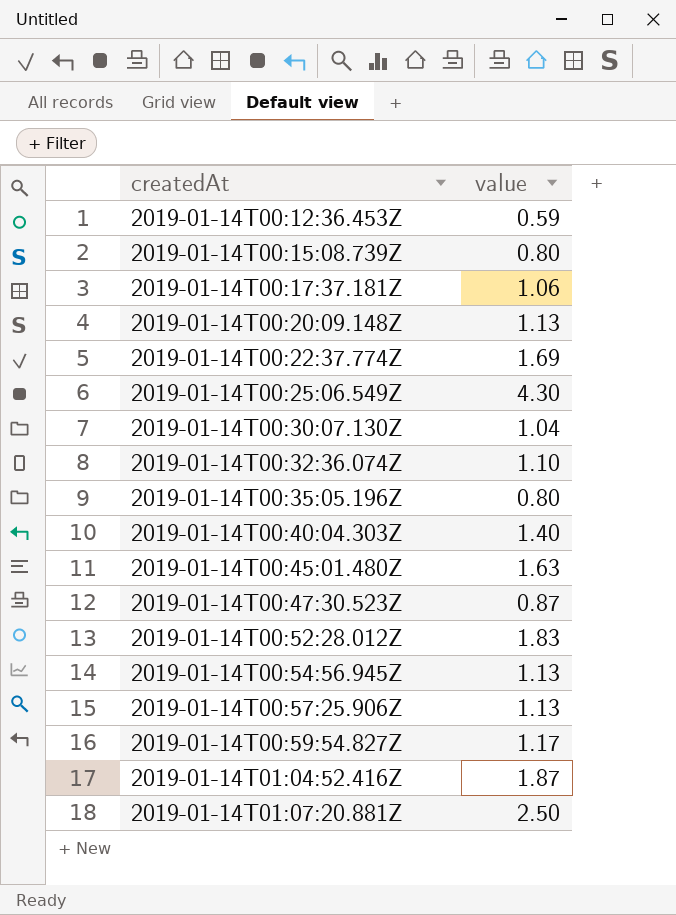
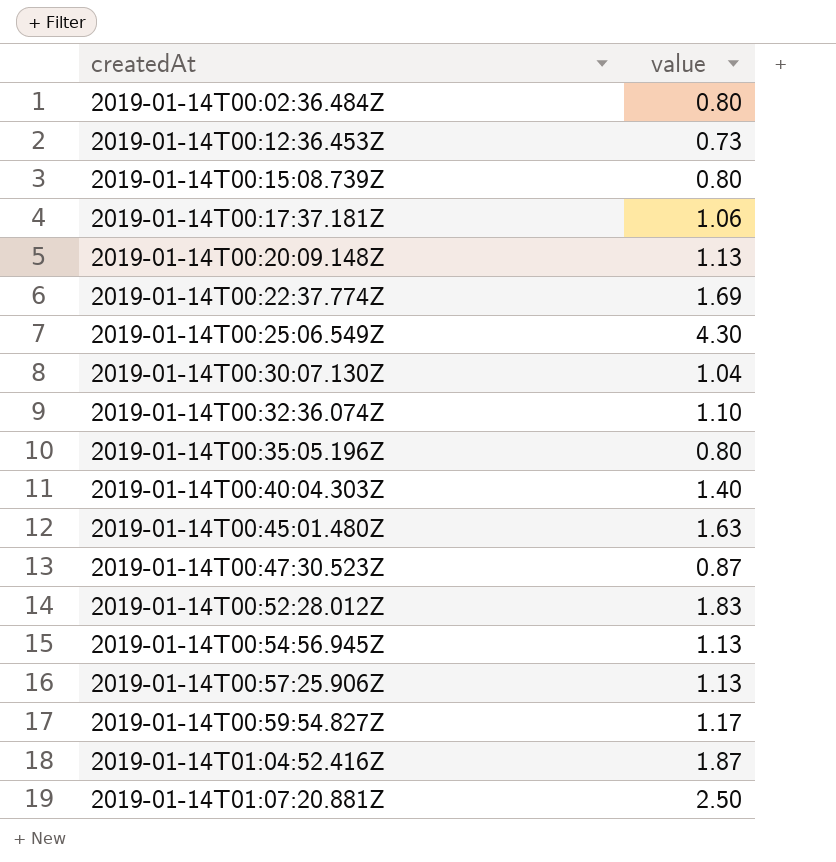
row 2019-01-14T00:02:36.484Z: none -> 0.80
2019-01-14T00:12:36.453Z | value: 0.59 -> 0.73

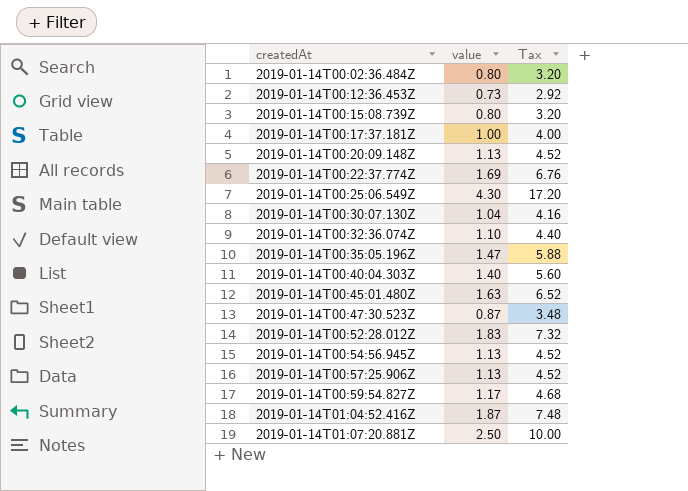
column Tax | formula: none -> [value] * 4
2019-01-14T00:17:37.181Z | value: 1.06 -> 1.00
2019-01-14T00:35:05.196Z | value: 0.80 -> 1.47

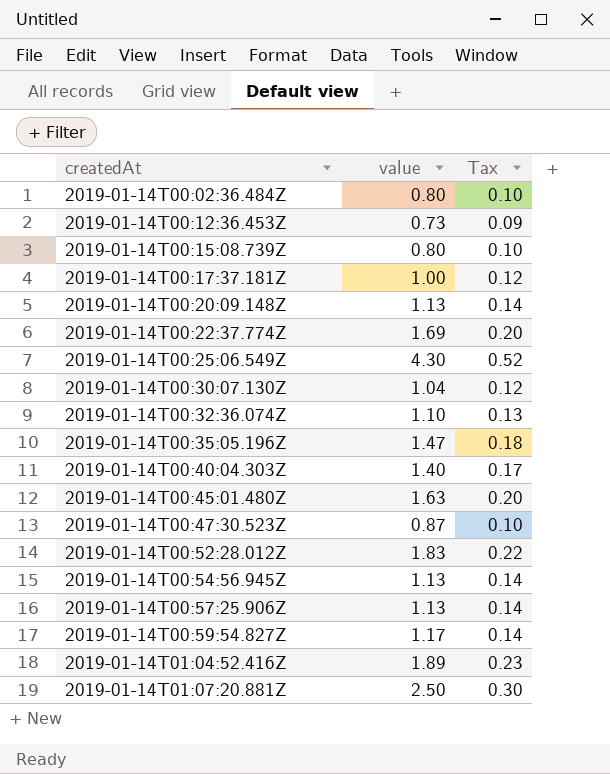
column Tax | formula: [value] * 4 -> [value] * 0.12
2019-01-14T01:04:52.416Z | value: 1.87 -> 1.89

